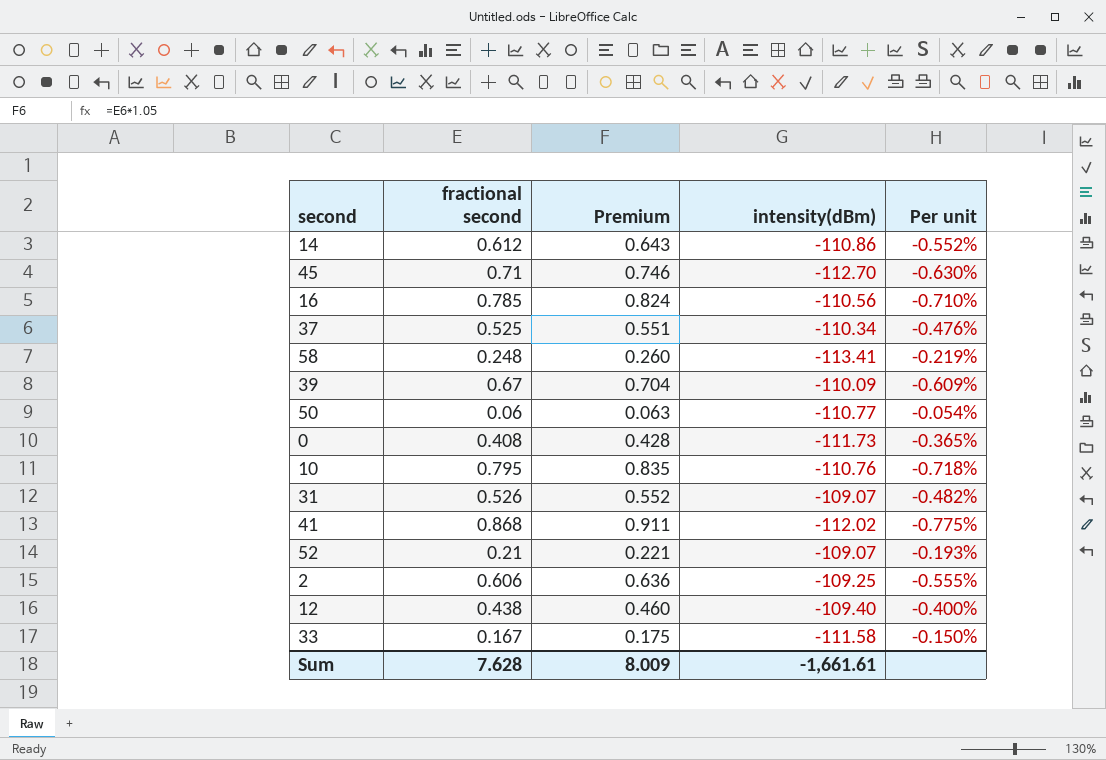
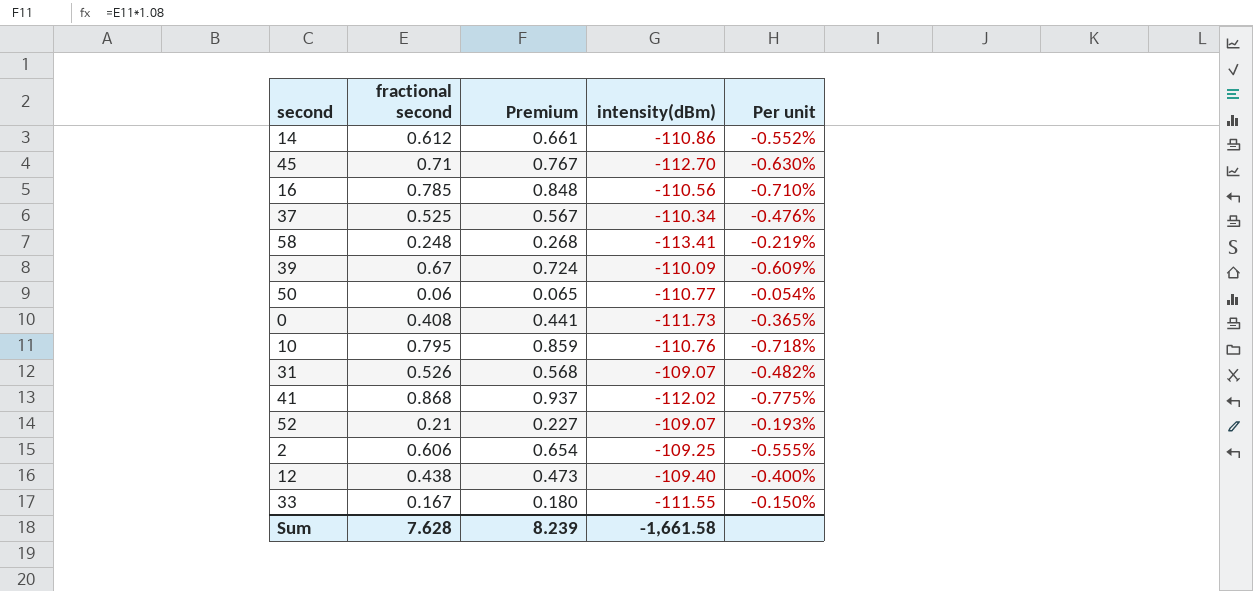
column Premium | formula: [fractional second] * 1.05 -> [fractional second] * 1.08
33 | intensity(dBm): -111.58 -> -111.55
Sum | Premium: 8.009 -> 8.239
Sum | intensity(dBm): -1,661.61 -> -1,661.58

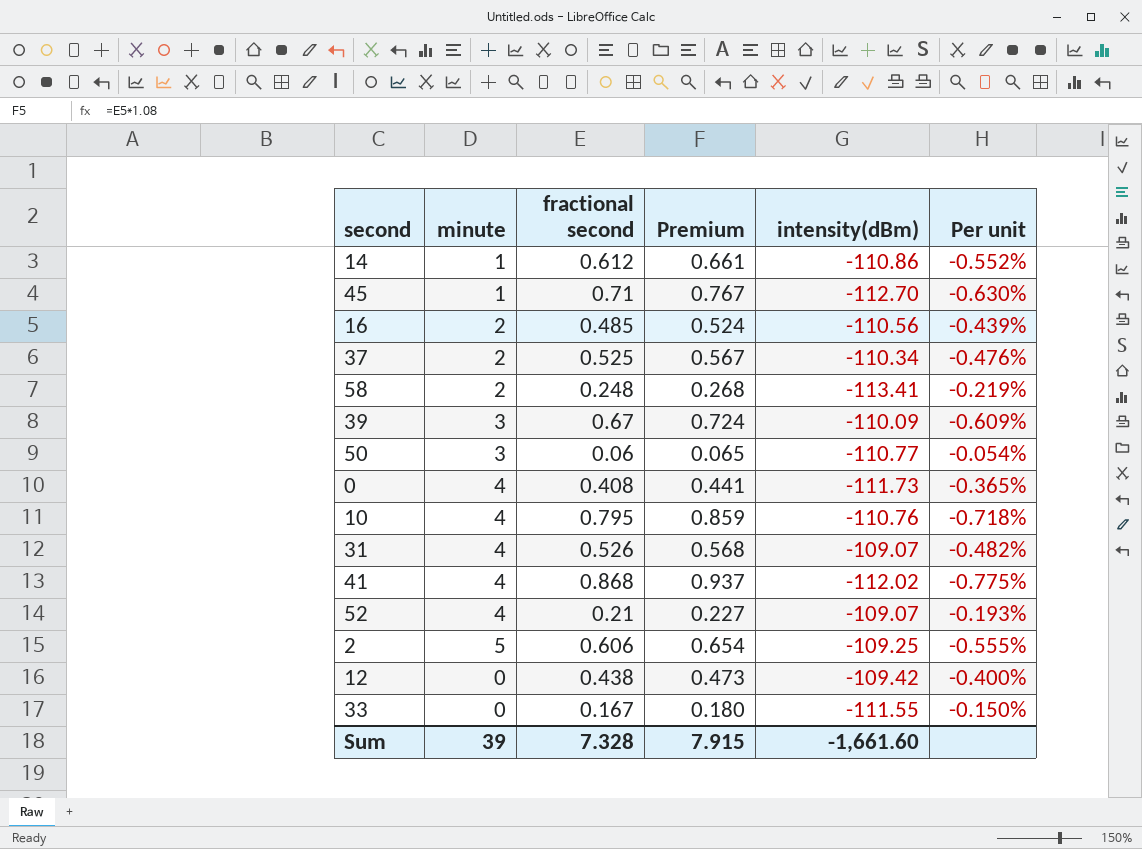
column minute | position: none -> 2
16 | fractional second: 0.785 -> 0.485
16 | Premium: 0.848 -> 0.524
16 | Per unit: -0.710% -> -0.439%
12 | intensity(dBm): -109.40 -> -109.42
Sum | fractional second: 7.628 -> 7.328
Sum | Premium: 8.239 -> 7.915
Sum | intensity(dBm): -1,661.58 -> -1,661.60

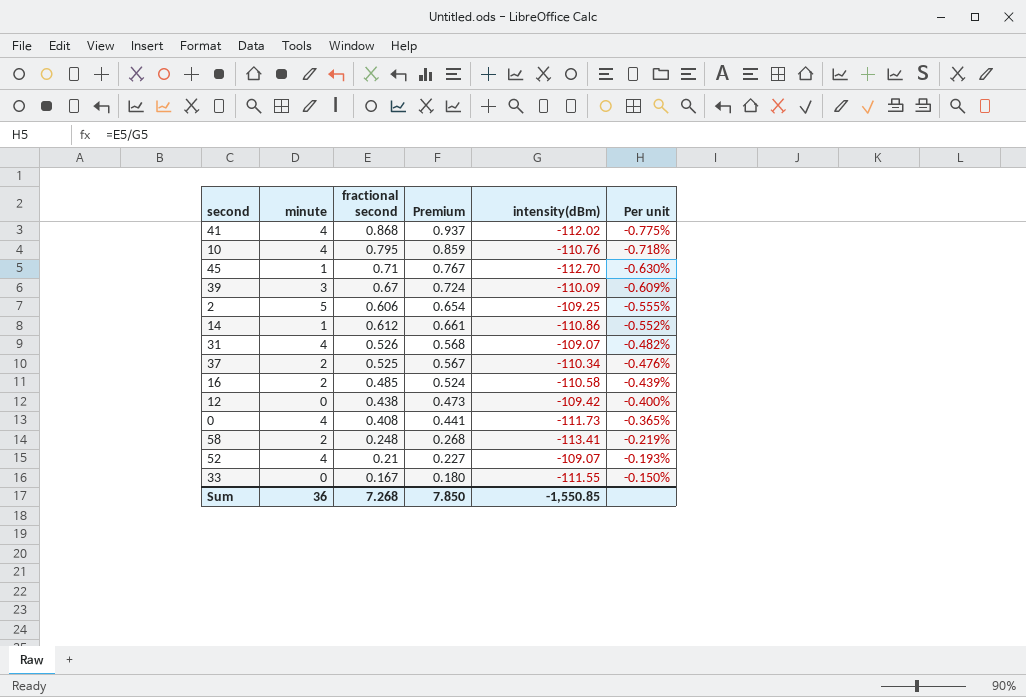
row order: none -> Per unit ascending
row 50: 3 | 0.06 | 0.065 | -110.77 | -0.054% -> none
16 | intensity(dBm): -110.56 -> -110.58
Sum | minute: 39 -> 36
Sum | fractional second: 7.328 -> 7.268
Sum | Premium: 7.915 -> 7.850
Sum | intensity(dBm): -1,661.60 -> -1,550.85

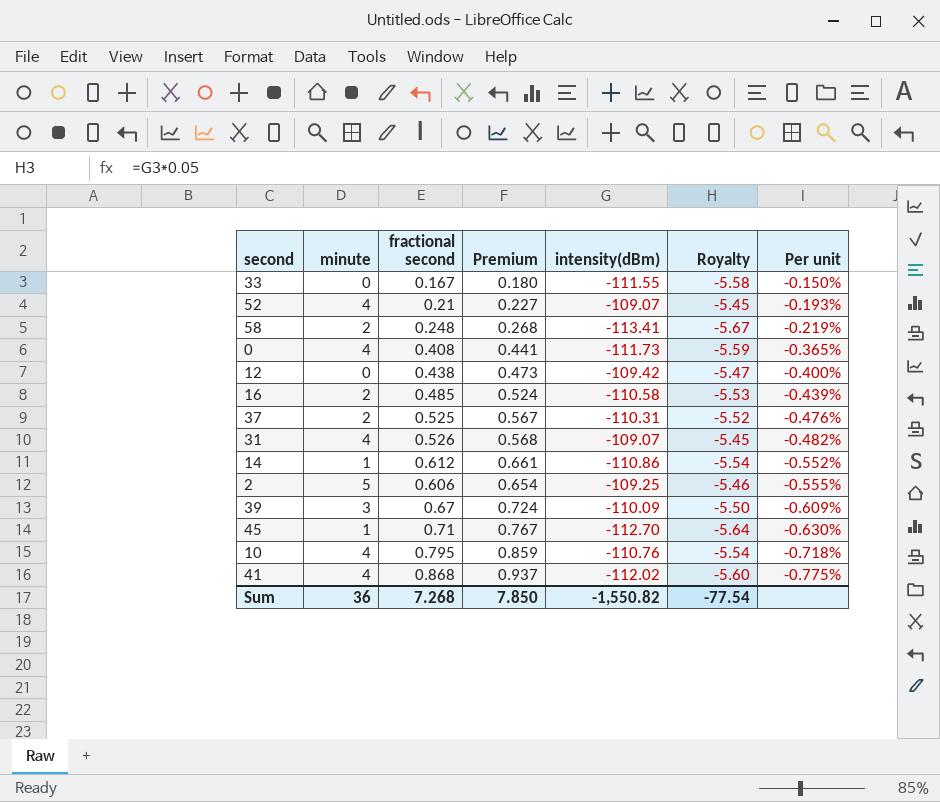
row order: Per unit ascending -> Per unit descending
column Royalty | formula: none -> [intensity(dBm)] * 0.05
37 | intensity(dBm): -110.34 -> -110.31
Sum | intensity(dBm): -1,550.85 -> -1,550.82

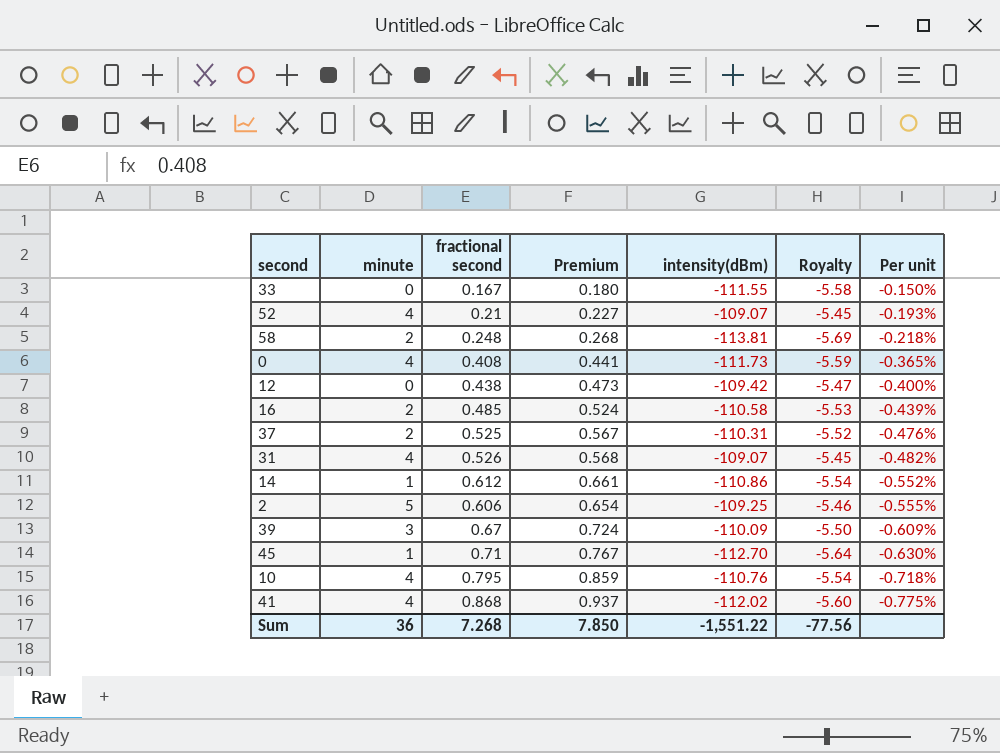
58 | intensity(dBm): -113.41 -> -113.81
58 | Royalty: -5.67 -> -5.69
58 | Per unit: -0.219% -> -0.218%
Sum | intensity(dBm): -1,550.82 -> -1,551.22
Sum | Royalty: -77.54 -> -77.56

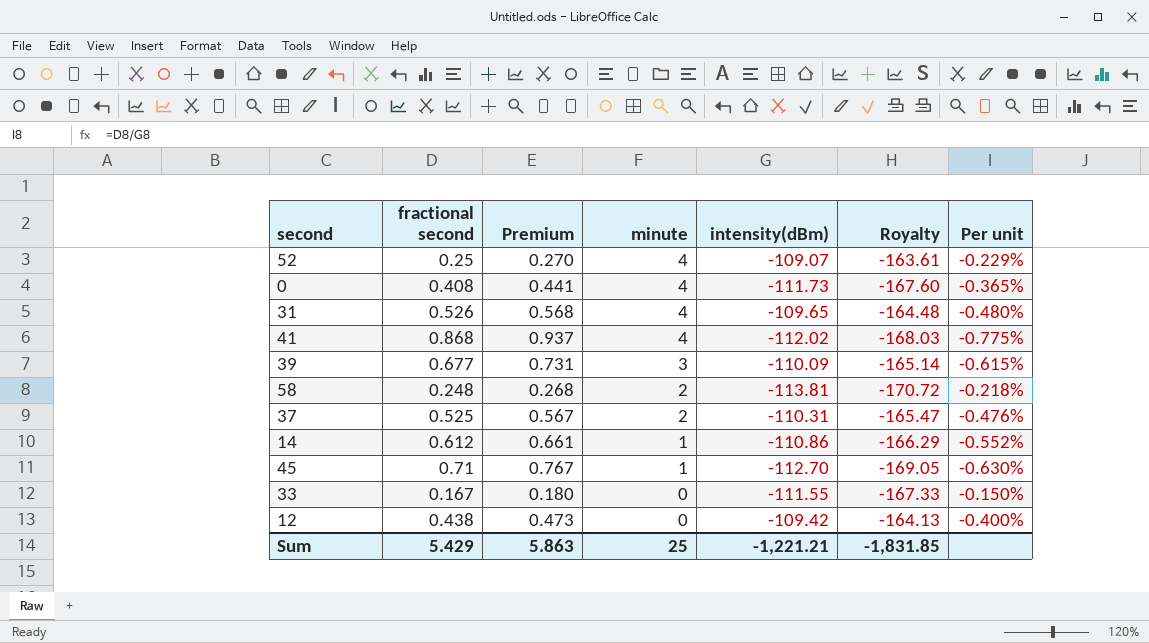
row order: Per unit descending -> minute descending
column minute | position: 2 -> 4
column Royalty | formula: [intensity(dBm)] * 0.05 -> [intensity(dBm)] * 1.5
row 16: 2 | 0.485 | 0.524 | -110.58 | -5.53 | -0.439% -> none
row 2: 5 | 0.606 | 0.654 | -109.25 | -5.46 | -0.555% -> none
row 10: 4 | 0.795 | 0.859 | -110.76 | -5.54 | -0.718% -> none
52 | fractional second: 0.21 -> 0.25
52 | Premium: 0.227 -> 0.270
52 | Per unit: -0.193% -> -0.229%
31 | intensity(dBm): -109.07 -> -109.65
31 | Per unit: -0.482% -> -0.480%
39 | fractional second: 0.67 -> 0.677
39 | Premium: 0.724 -> 0.731
39 | Per unit: -0.609% -> -0.615%
Sum | fractional second: 7.268 -> 5.429
Sum | Premium: 7.850 -> 5.863
Sum | minute: 36 -> 25
Sum | intensity(dBm): -1,551.22 -> -1,221.21
Sum | Royalty: -77.56 -> -1,831.85

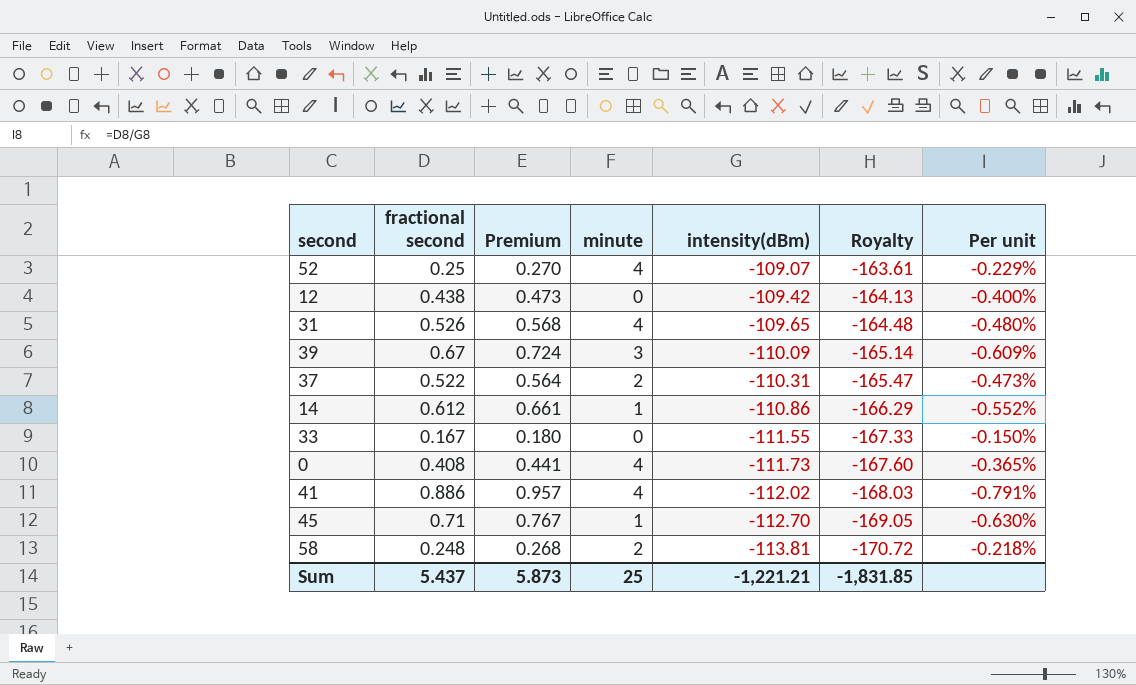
row order: minute descending -> intensity(dBm) descending
39 | fractional second: 0.677 -> 0.67
39 | Premium: 0.731 -> 0.724
39 | Per unit: -0.615% -> -0.609%
37 | fractional second: 0.525 -> 0.522
37 | Premium: 0.567 -> 0.564
37 | Per unit: -0.476% -> -0.473%
41 | fractional second: 0.868 -> 0.886
41 | Premium: 0.937 -> 0.957
41 | Per unit: -0.775% -> -0.791%
Sum | fractional second: 5.429 -> 5.437
Sum | Premium: 5.863 -> 5.873

